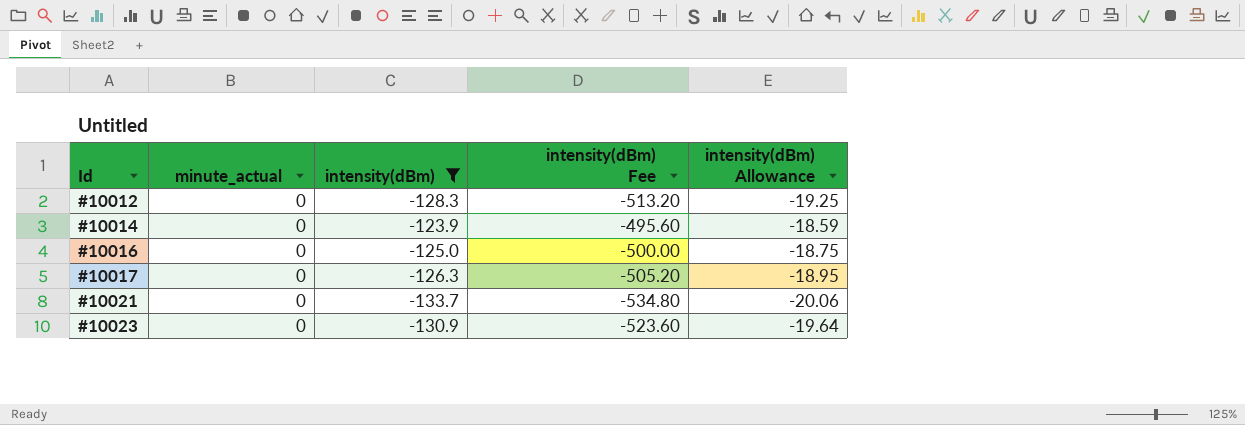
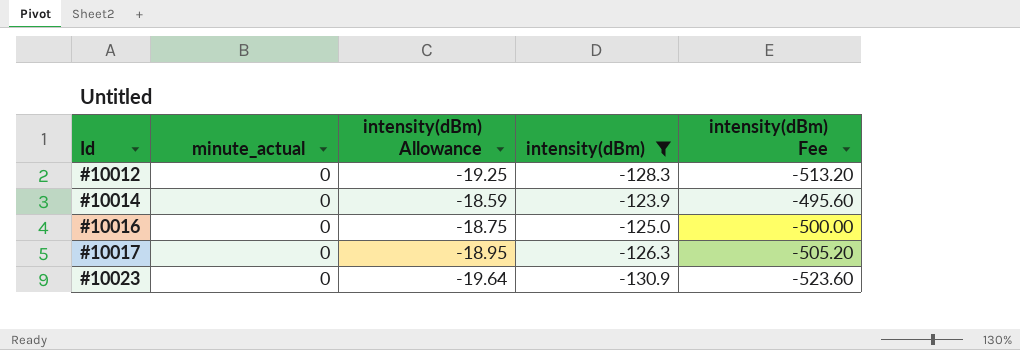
column intensity(dBm) Allowance | position: 5 -> 3
row #10021: 0 | -133.7 | -534.80 | -20.06 -> none

